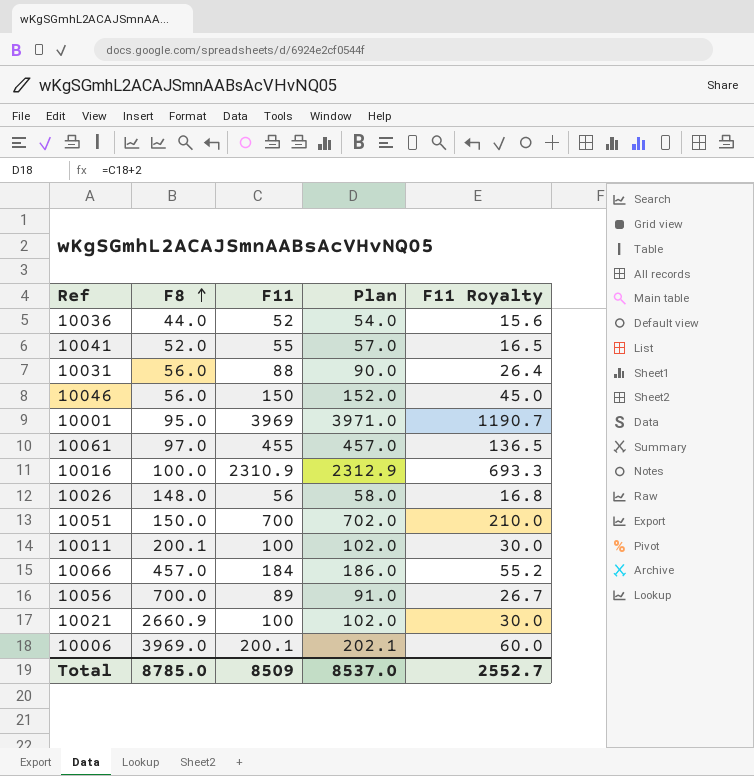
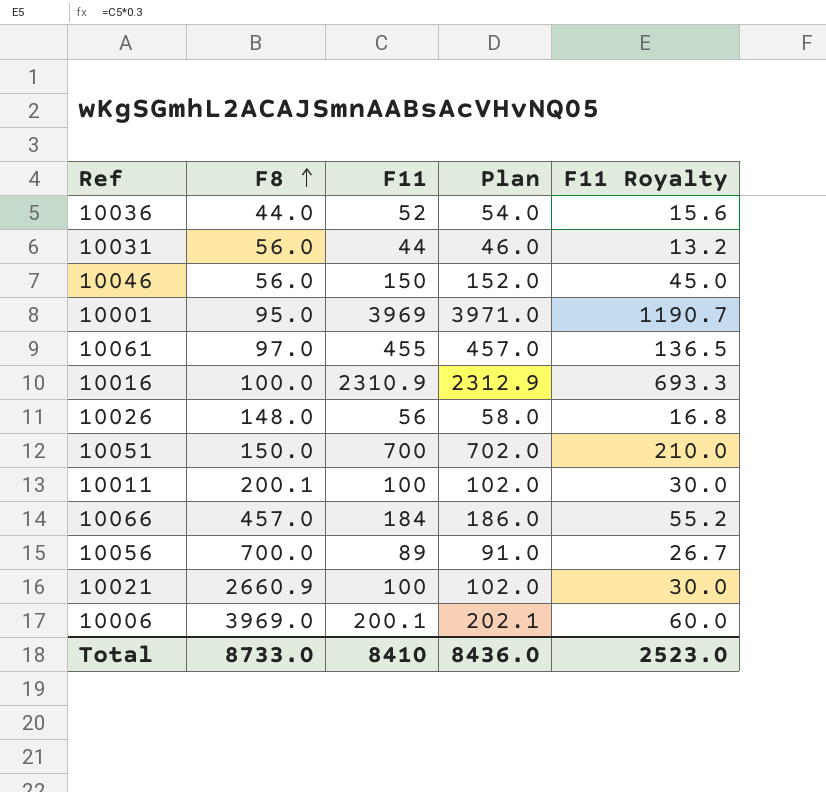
row 10041: 52.0 | 55 | 57.0 | 16.5 -> none
10031 | F11: 88 -> 44
10031 | Plan: 90.0 -> 46.0
10031 | F11 Royalty: 26.4 -> 13.2
Total | F8: 8785.0 -> 8733.0
Total | F11: 8509 -> 8410
Total | Plan: 8537.0 -> 8436.0
Total | F11 Royalty: 2552.7 -> 2523.0

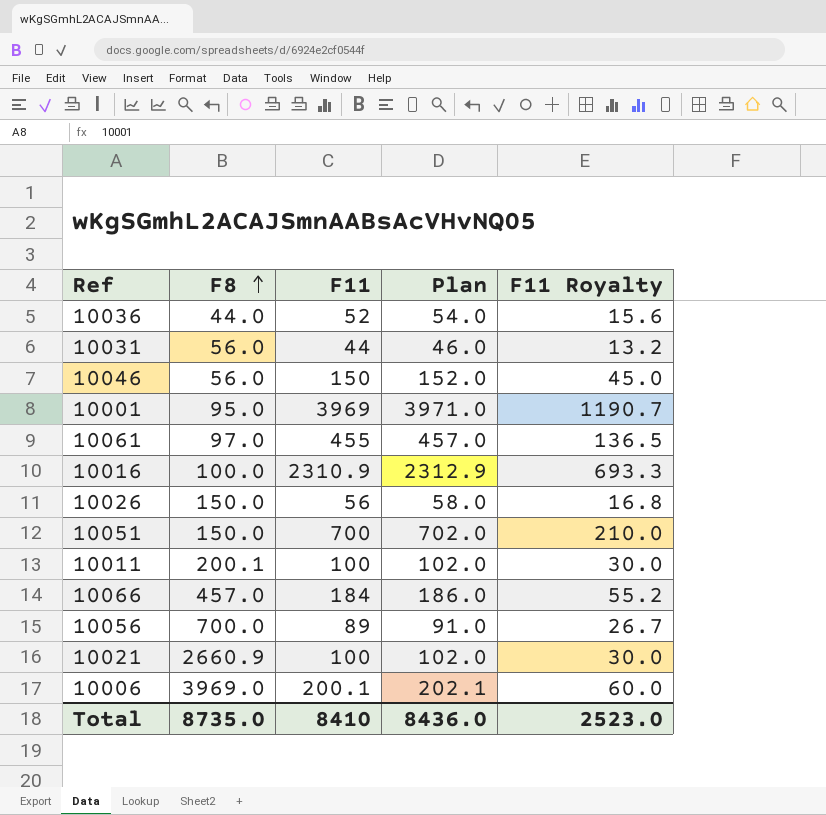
10026 | F8: 148.0 -> 150.0
Total | F8: 8733.0 -> 8735.0

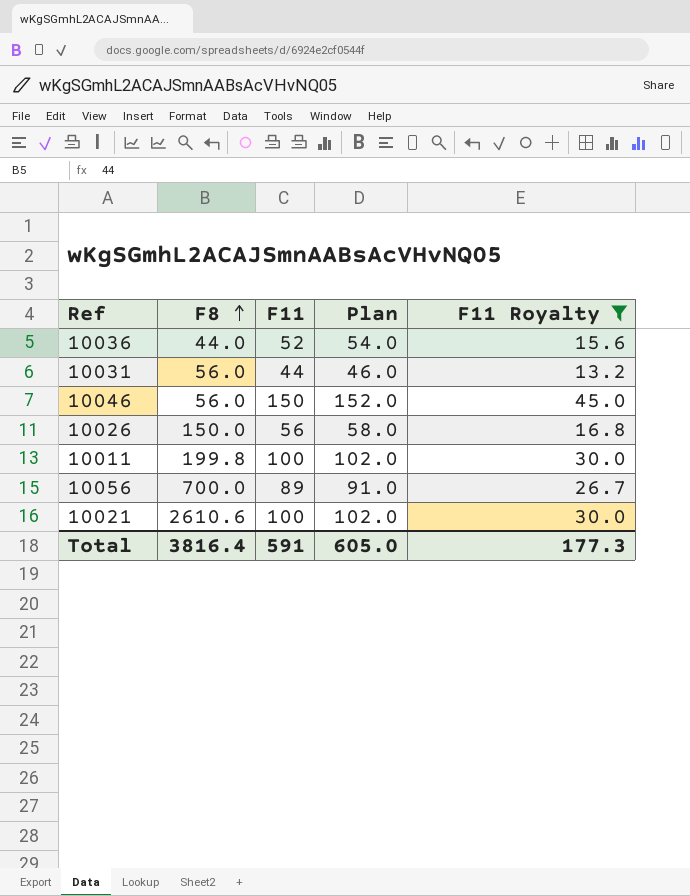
filter: none -> F11 Royalty <= 45.0
10011 | F8: 200.1 -> 199.8
10021 | F8: 2660.9 -> 2610.6
Total | F8: 8735.0 -> 3816.4
Total | F11: 8410 -> 591
Total | Plan: 8436.0 -> 605.0
Total | F11 Royalty: 2523.0 -> 177.3

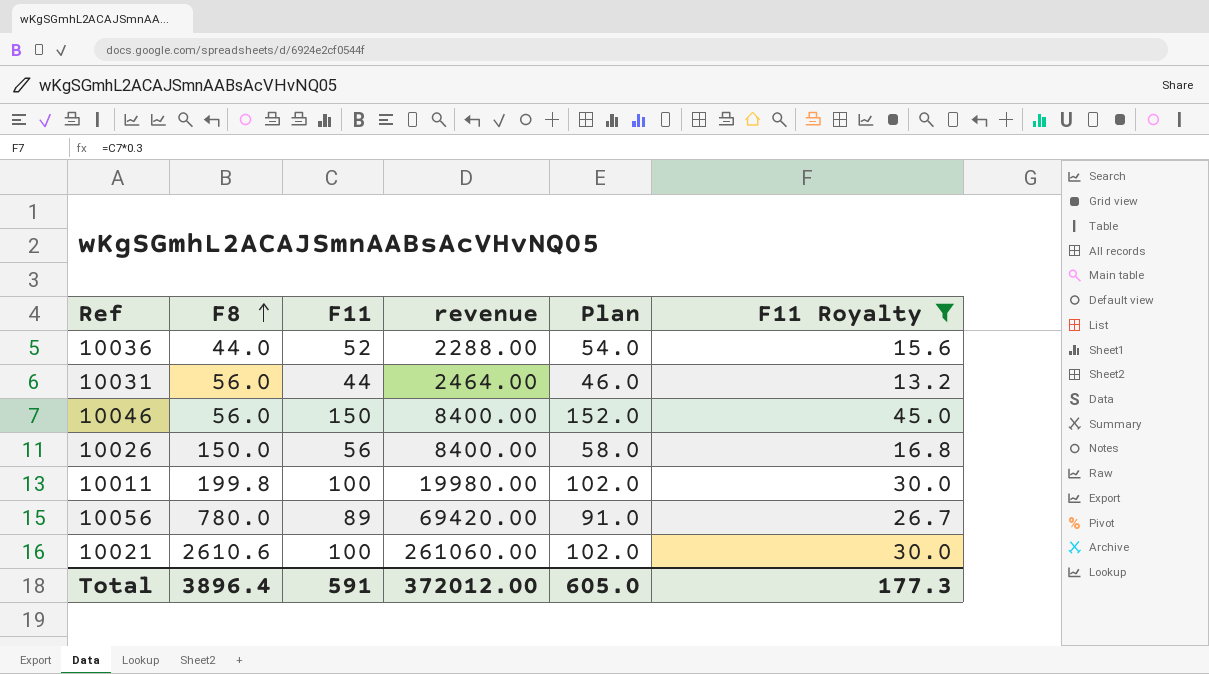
column revenue | formula: none -> [F8] * [F11]
10056 | F8: 700.0 -> 780.0
Total | F8: 3816.4 -> 3896.4

